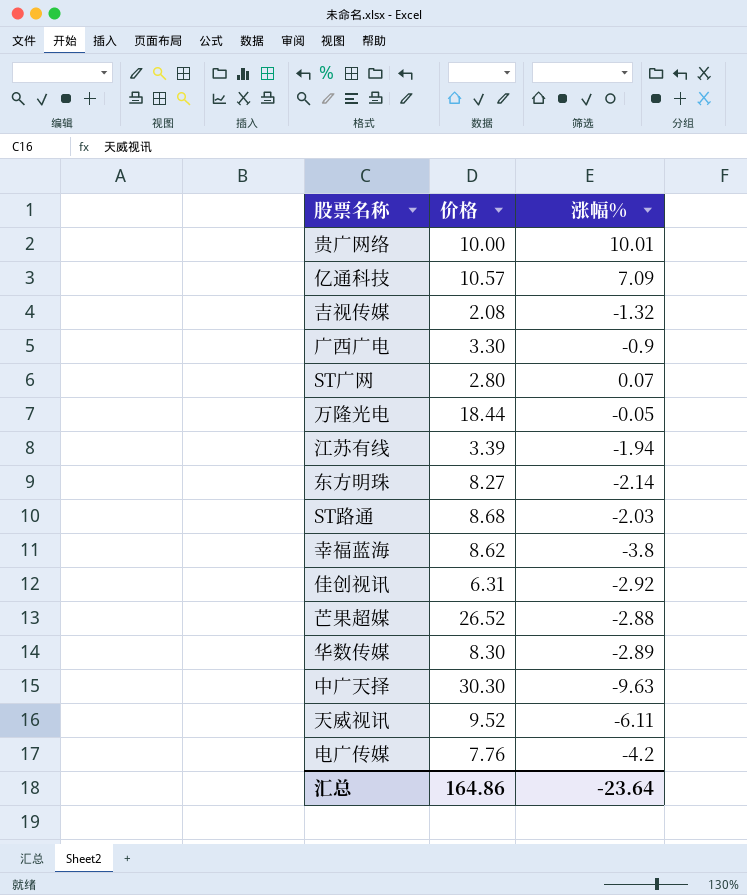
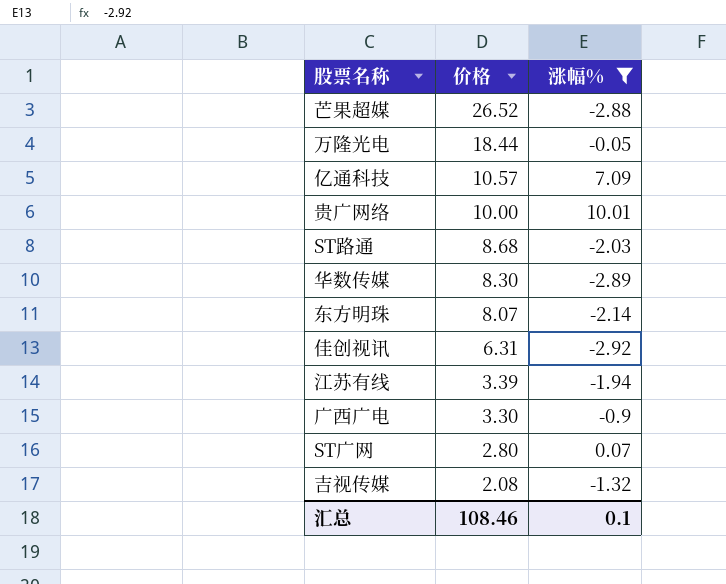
filter: none -> 涨幅% >= -2.92
row order: none -> 价格 descending
东方明珠 | 价格: 8.27 -> 8.07
汇总 | 价格: 164.86 -> 108.46
汇总 | 涨幅%: -23.64 -> 0.1

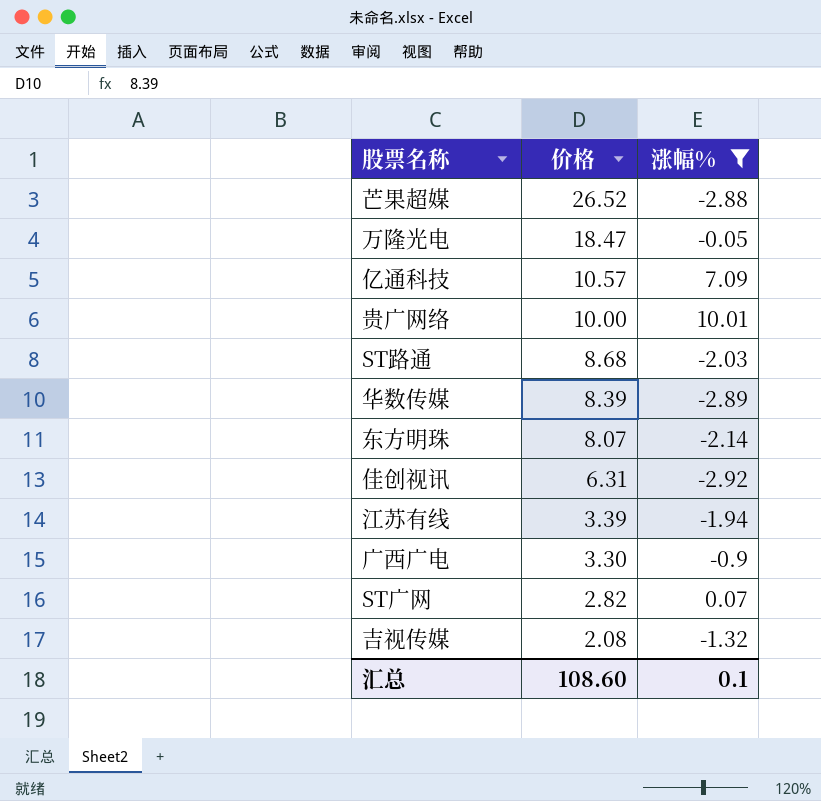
万隆光电 | 价格: 18.44 -> 18.47
华数传媒 | 价格: 8.30 -> 8.39
ST广网 | 价格: 2.80 -> 2.82
汇总 | 价格: 108.46 -> 108.60

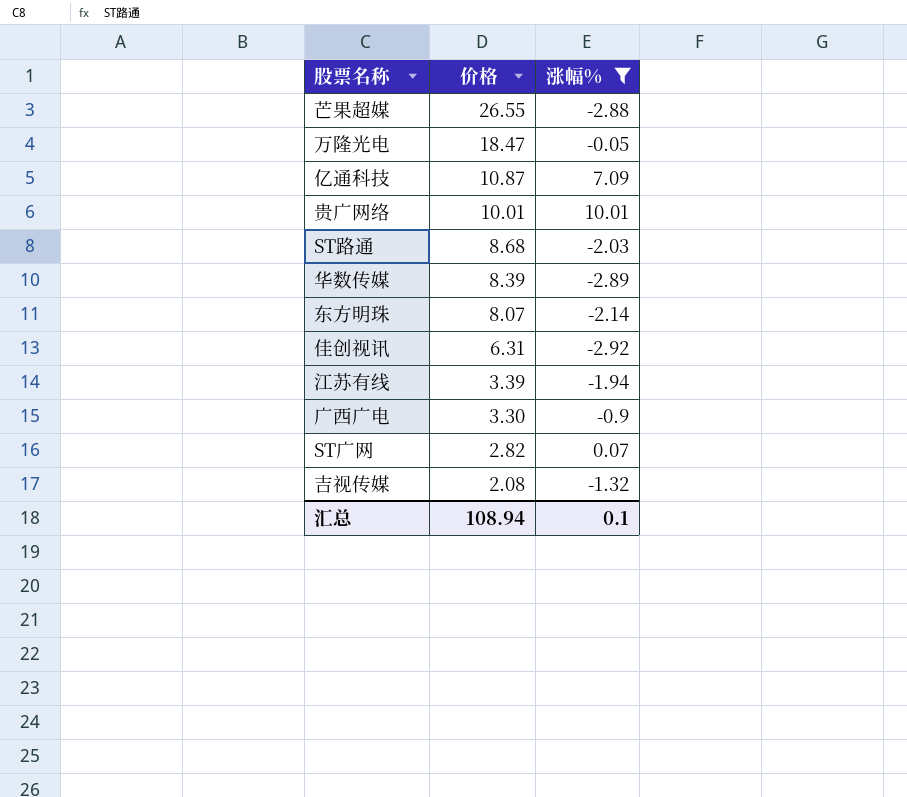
芒果超媒 | 价格: 26.52 -> 26.55
亿通科技 | 价格: 10.57 -> 10.87
贵广网络 | 价格: 10.00 -> 10.01
汇总 | 价格: 108.60 -> 108.94

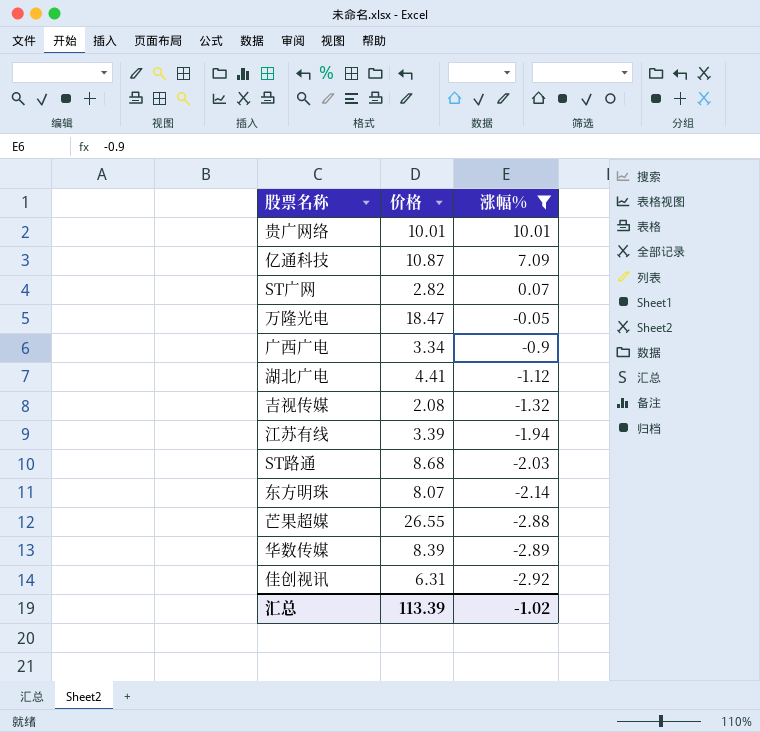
row order: 价格 descending -> 涨幅% descending
广西广电 | 价格: 3.30 -> 3.34
row 湖北广电: none -> 4.41 | -1.12
汇总 | 价格: 108.94 -> 113.39
汇总 | 涨幅%: 0.1 -> -1.02

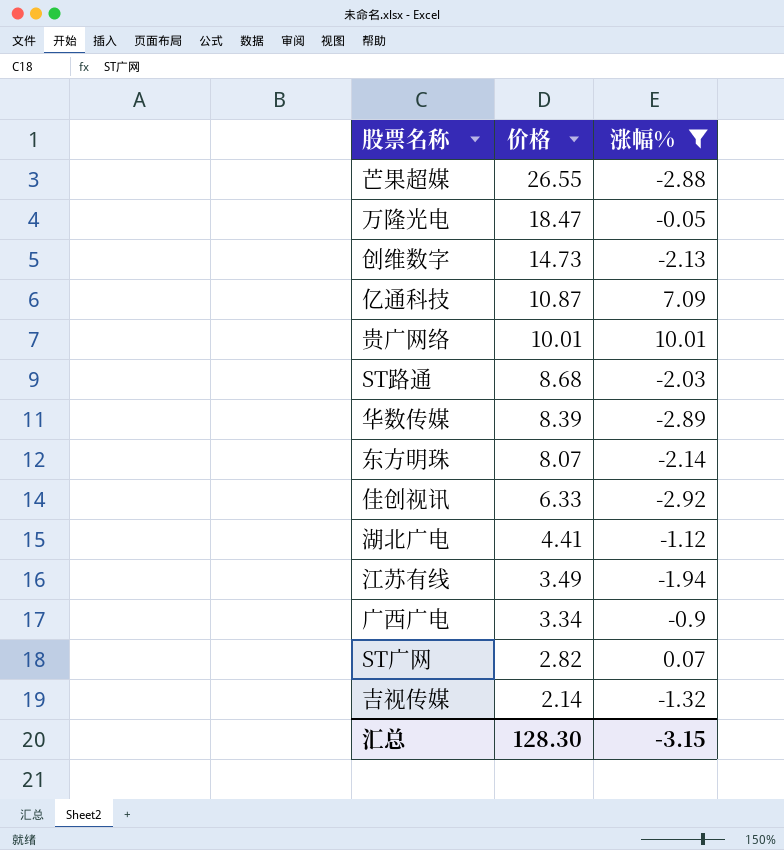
row order: 涨幅% descending -> 价格 descending
row 创维数字: none -> 14.73 | -2.13
佳创视讯 | 价格: 6.31 -> 6.33
江苏有线 | 价格: 3.39 -> 3.49
吉视传媒 | 价格: 2.08 -> 2.14
汇总 | 价格: 113.39 -> 128.30
汇总 | 涨幅%: -1.02 -> -3.15

